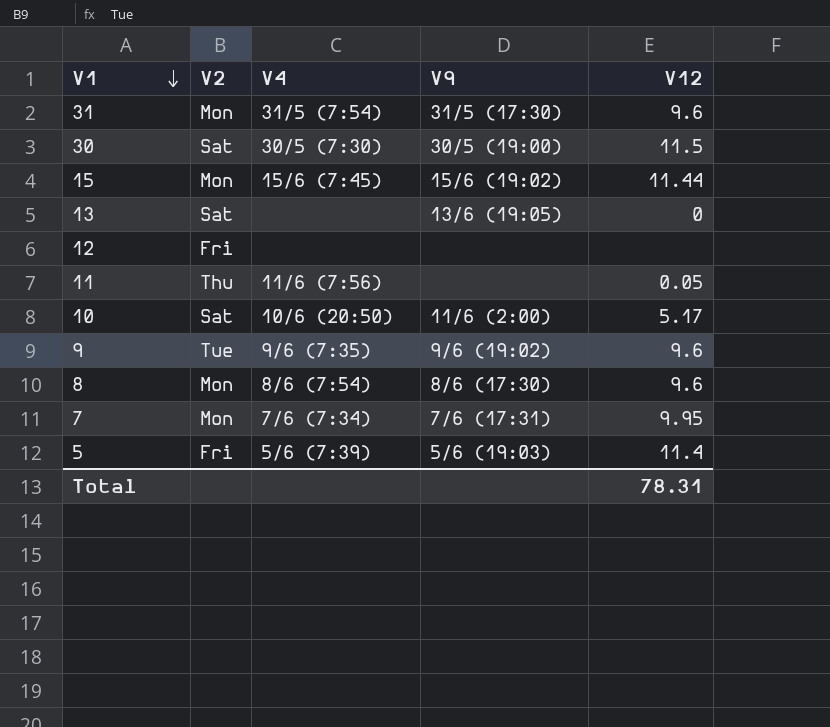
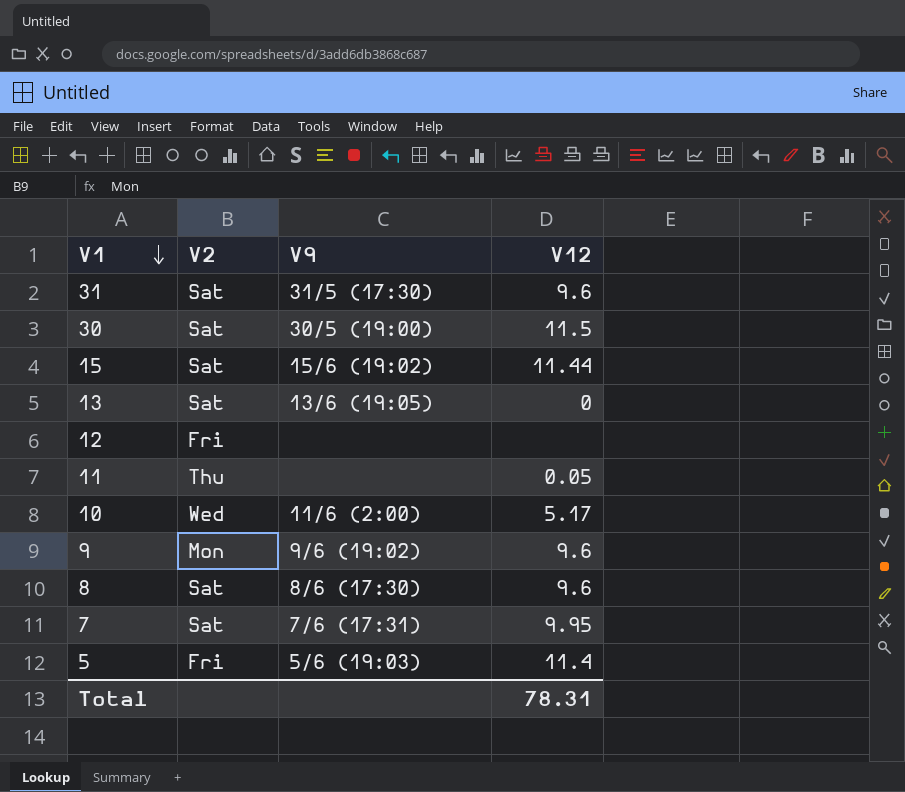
column V4 | position: 3 -> none
31 | V2: Mon -> Sat
15 | V2: Mon -> Sat
10 | V2: Sat -> Wed
9 | V2: Tue -> Mon
8 | V2: Mon -> Sat
7 | V2: Mon -> Sat

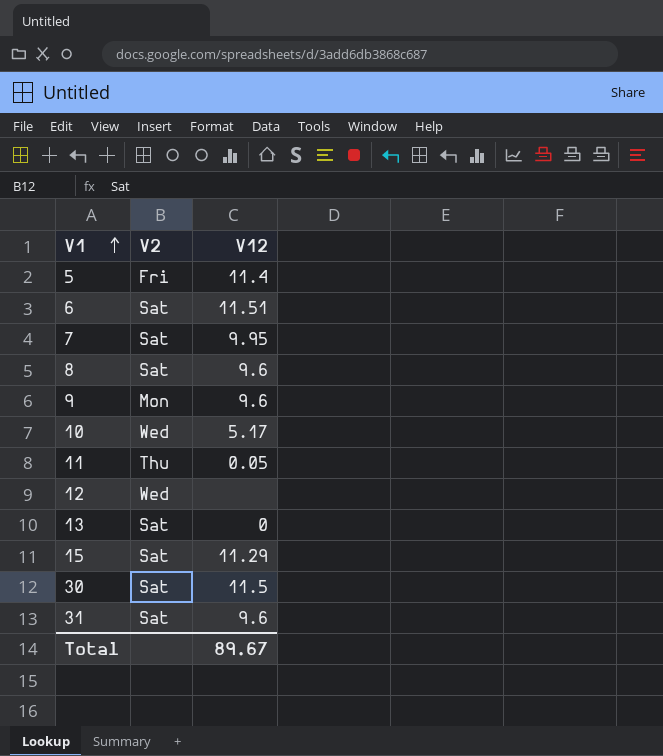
row order: V1 descending -> V1 ascending
column V9 | position: 3 -> none
row 6: none -> Sat | 11.51
12 | V2: Fri -> Wed
15 | V12: 11.44 -> 11.29
Total | V12: 78.31 -> 89.67

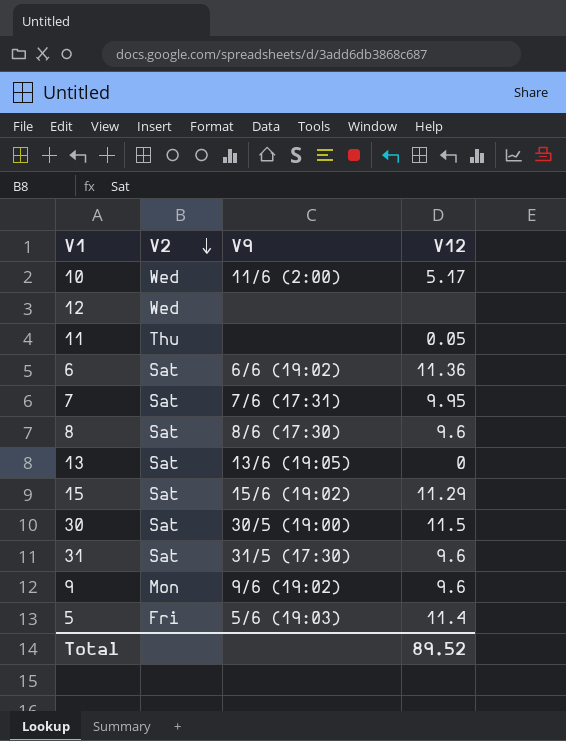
row order: V1 ascending -> V2 descending
column V9 | position: none -> 3
6 | V12: 11.51 -> 11.36
Total | V12: 89.67 -> 89.52

